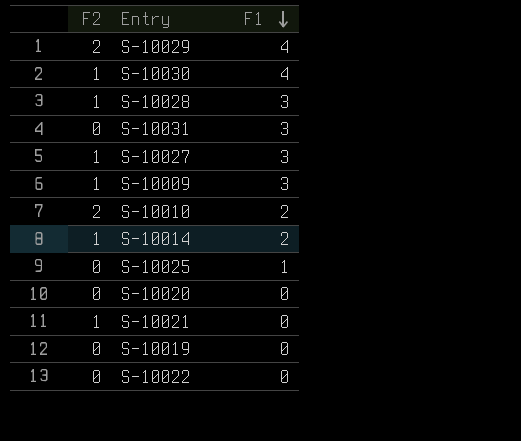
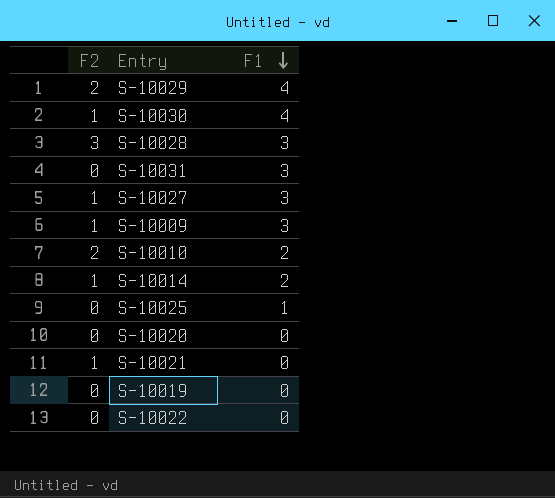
S-10028 | F2: 1 -> 3

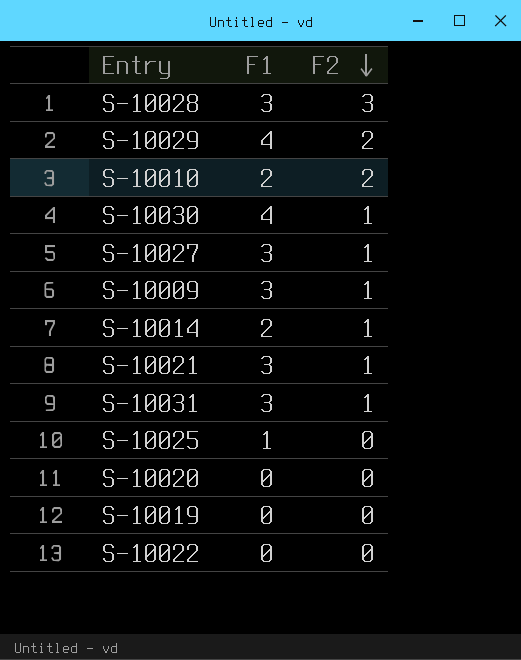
row order: F1 descending -> F2 descending
column F2 | position: 1 -> 3
S-10021 | F1: 0 -> 3
S-10031 | F2: 0 -> 1

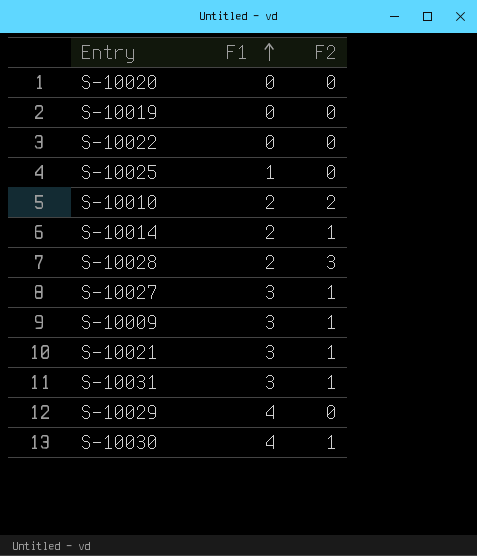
row order: F2 descending -> F1 ascending
S-10028 | F1: 3 -> 2
S-10029 | F2: 2 -> 0

